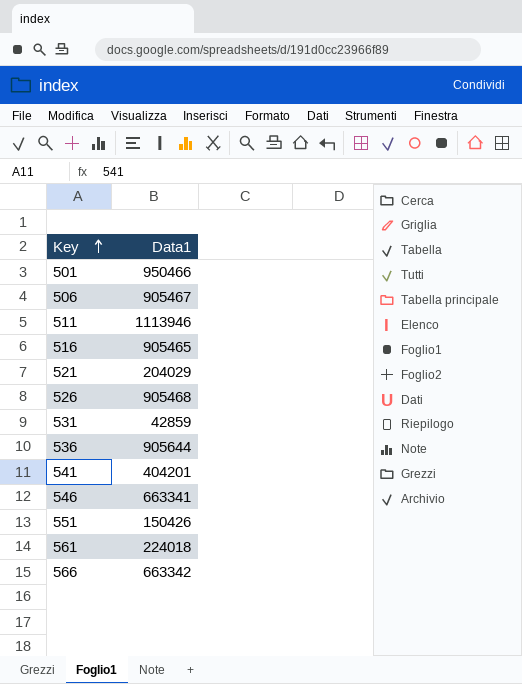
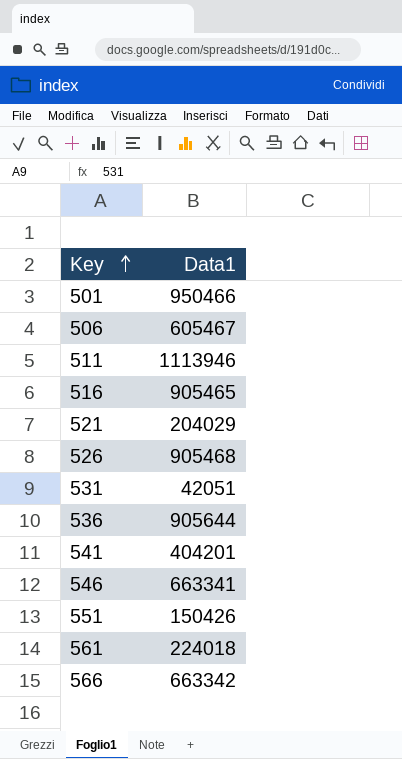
506 | Data1: 905467 -> 605467
531 | Data1: 42859 -> 42051

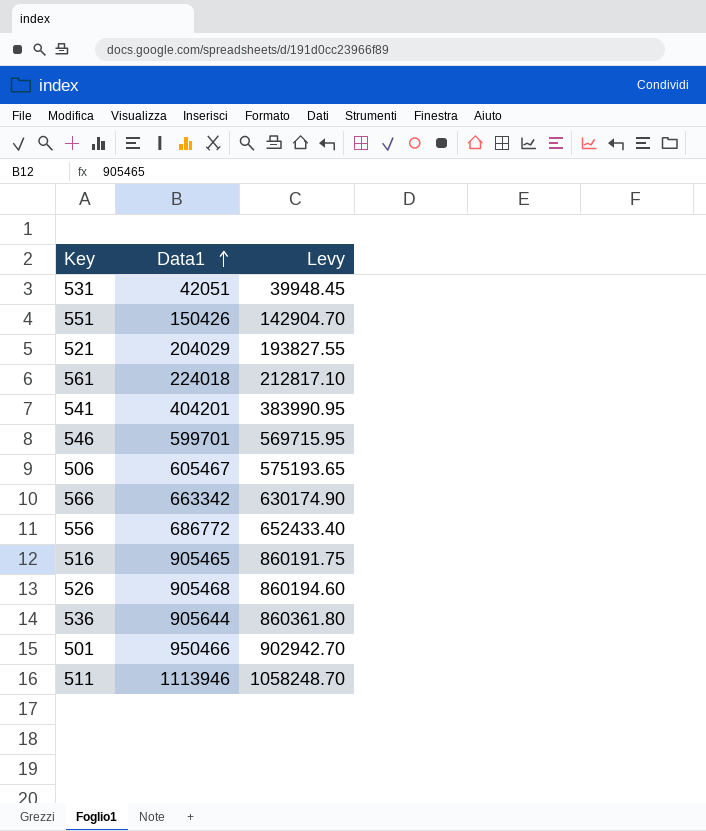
row order: Key ascending -> Data1 ascending
column Levy | formula: none -> [Data1] * 0.95
546 | Data1: 663341 -> 599701
row 556: none -> 686772 | 652433.40

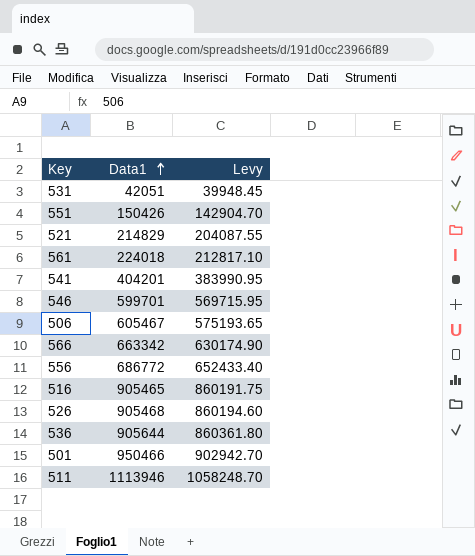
521 | Data1: 204029 -> 214829
521 | Levy: 193827.55 -> 204087.55

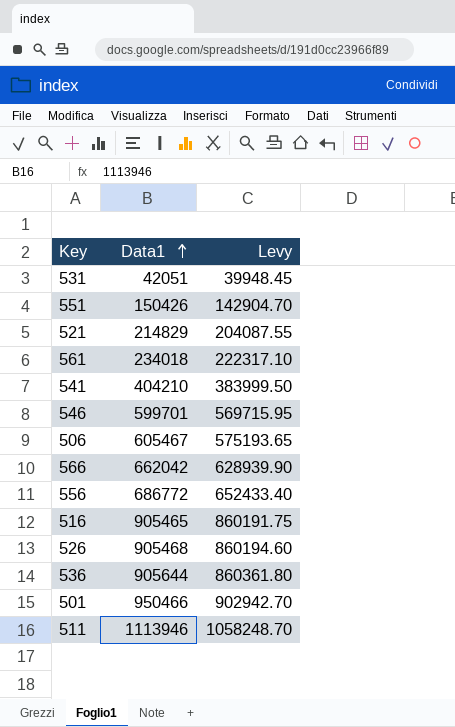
561 | Data1: 224018 -> 234018
561 | Levy: 212817.10 -> 222317.10
541 | Data1: 404201 -> 404210
541 | Levy: 383990.95 -> 383999.50
566 | Data1: 663342 -> 662042
566 | Levy: 630174.90 -> 628939.90

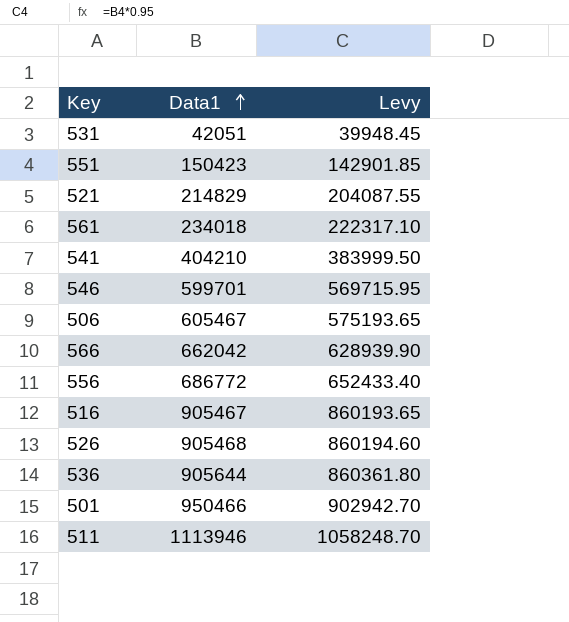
551 | Data1: 150426 -> 150423
551 | Levy: 142904.70 -> 142901.85
516 | Data1: 905465 -> 905467
516 | Levy: 860191.75 -> 860193.65

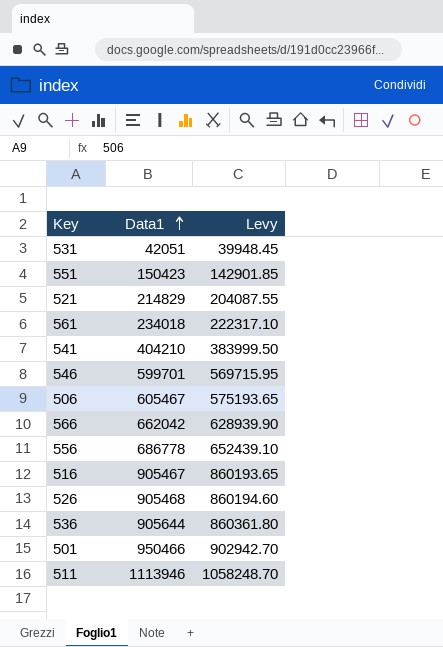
556 | Data1: 686772 -> 686778
556 | Levy: 652433.40 -> 652439.10

